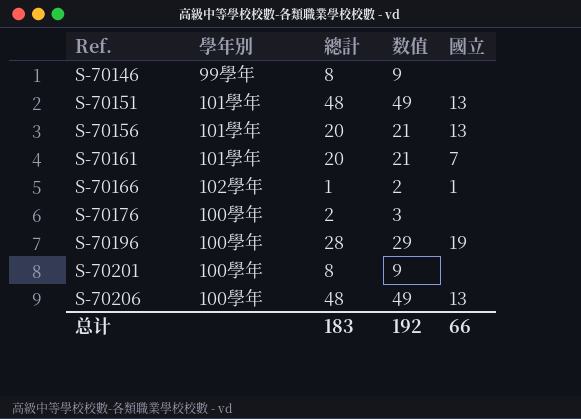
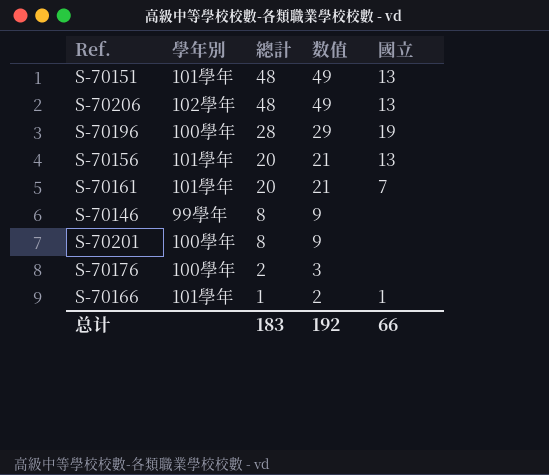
row order: Ref. ascending -> 總計 descending
S-70206 | 學年別: 100學年 -> 102學年
S-70166 | 學年別: 102學年 -> 101學年

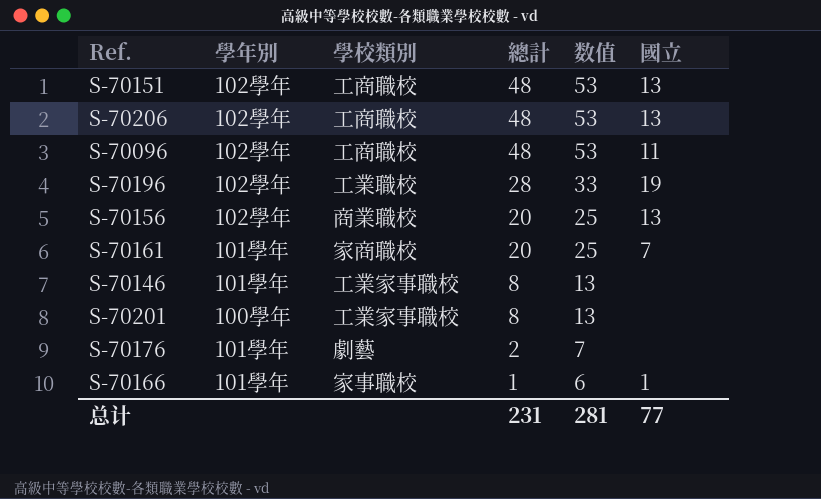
column 學校類別 | position: none -> 3
column 数值 | formula: [總計] + 1 -> [總計] + 5
S-70151 | 學年別: 101學年 -> 102學年
row S-70096: none -> 102學年 | 工商職校 | 48 | 53 | 11
S-70196 | 學年別: 100學年 -> 102學年
S-70156 | 學年別: 101學年 -> 102學年
S-70146 | 學年別: 99學年 -> 101學年
S-70176 | 學年別: 100學年 -> 101學年
总计 | 總計: 183 -> 231
总计 | 数值: 192 -> 281
总计 | 國立: 66 -> 77

